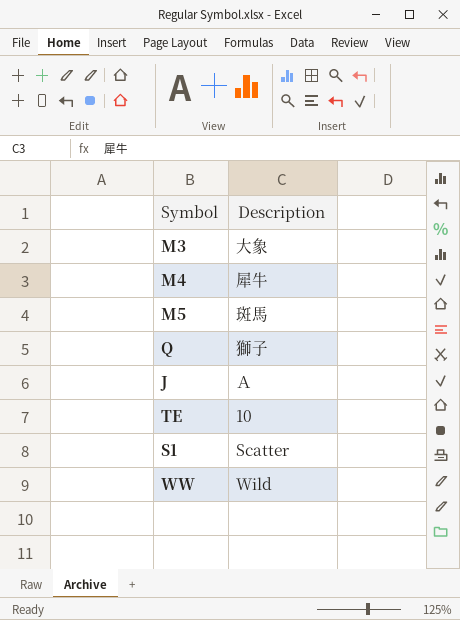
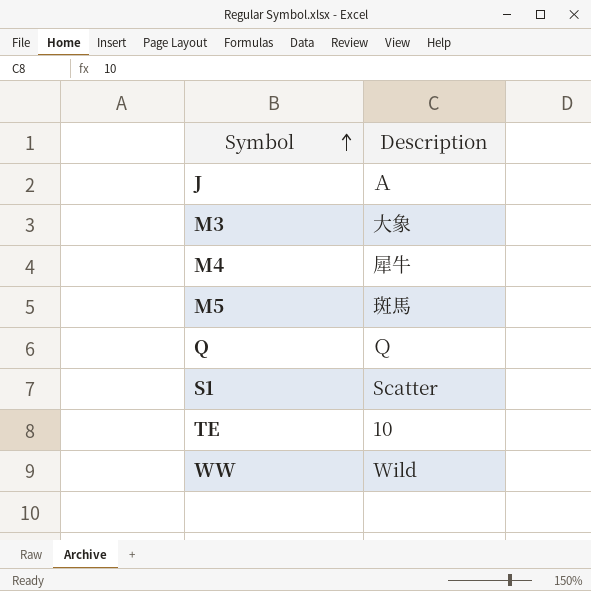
row order: none -> Symbol ascending
Q | Description: 獅子 -> Ｑ

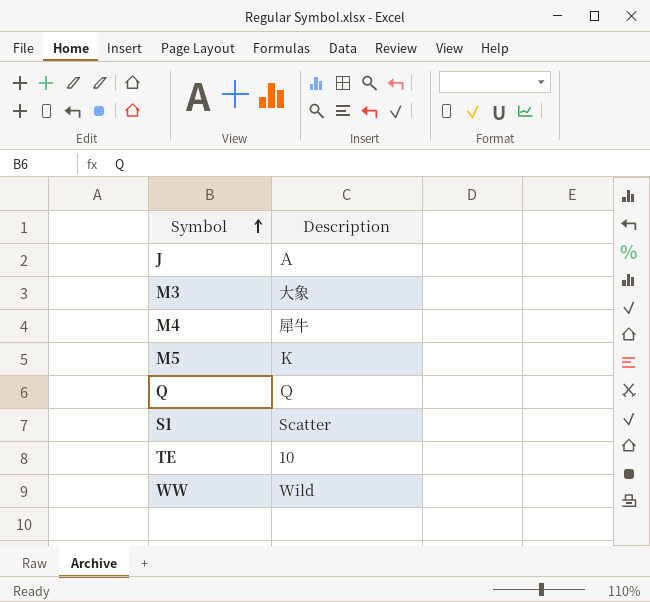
M5 | Description: 斑馬 -> Ｋ

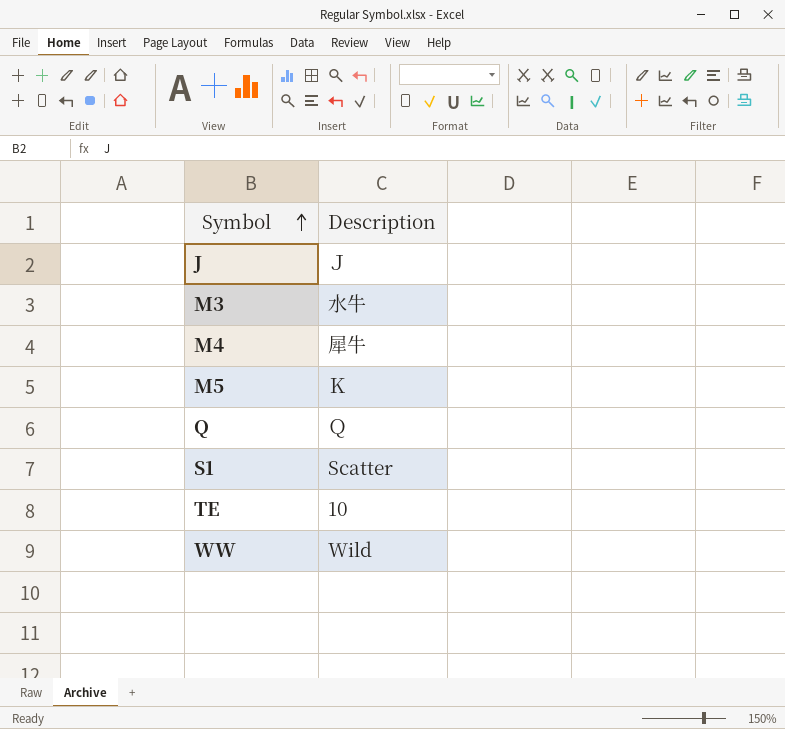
J | Description: Ａ -> Ｊ
M3 | Description: 大象 -> 水牛

